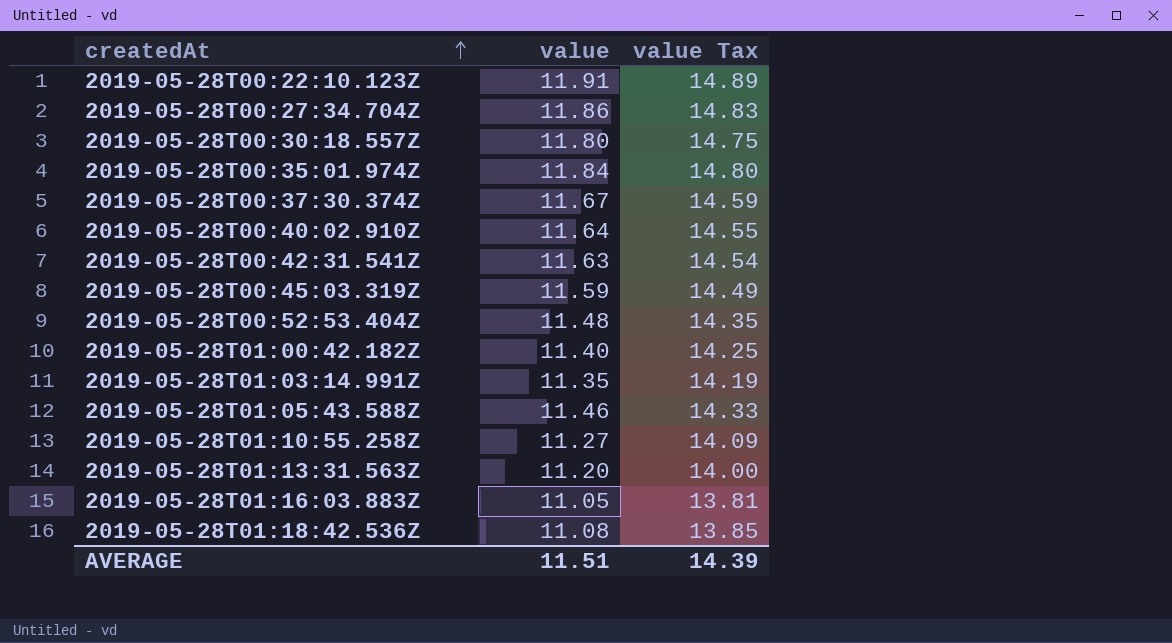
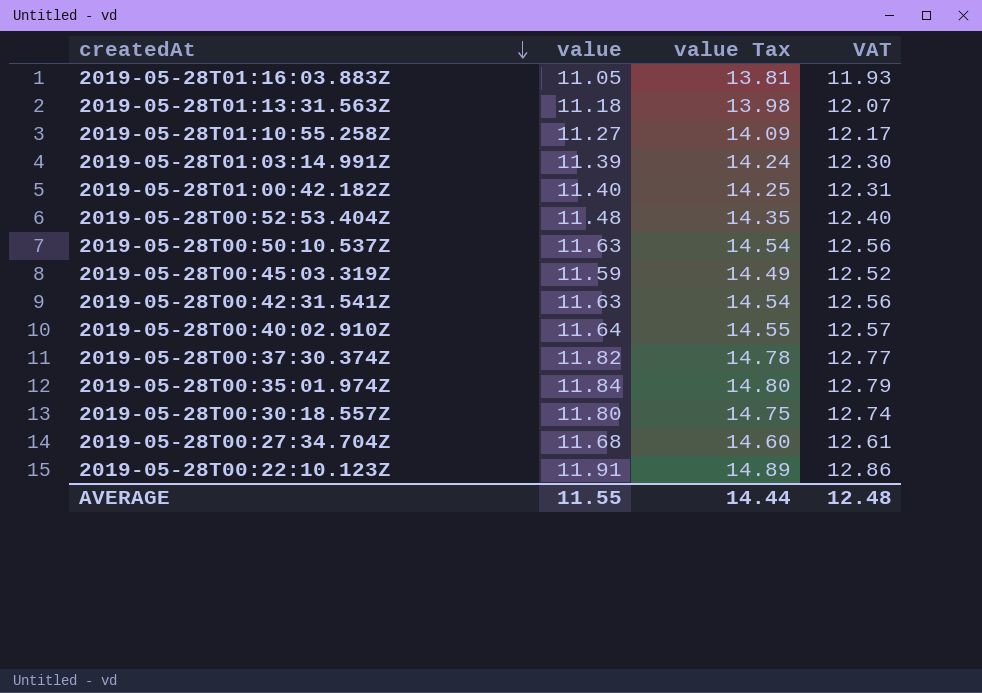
row order: createdAt ascending -> createdAt descending
column VAT | formula: none -> [value] * 1.08
row 2019-05-28T01:05:43.588Z: 11.46 | 14.33 -> none
row 2019-05-28T01:18:42.536Z: 11.08 | 13.85 -> none
2019-05-28T01:13:31.563Z | value: 11.20 -> 11.18
2019-05-28T01:13:31.563Z | value Tax: 14.00 -> 13.98
2019-05-28T01:03:14.991Z | value: 11.35 -> 11.39
2019-05-28T01:03:14.991Z | value Tax: 14.19 -> 14.24
row 2019-05-28T00:50:10.537Z: none -> 11.63 | 14.54 | 12.56
2019-05-28T00:37:30.374Z | value: 11.67 -> 11.82
2019-05-28T00:37:30.374Z | value Tax: 14.59 -> 14.78
2019-05-28T00:27:34.704Z | value: 11.86 -> 11.68
2019-05-28T00:27:34.704Z | value Tax: 14.83 -> 14.60
AVERAGE | value: 11.51 -> 11.55
AVERAGE | value Tax: 14.39 -> 14.44

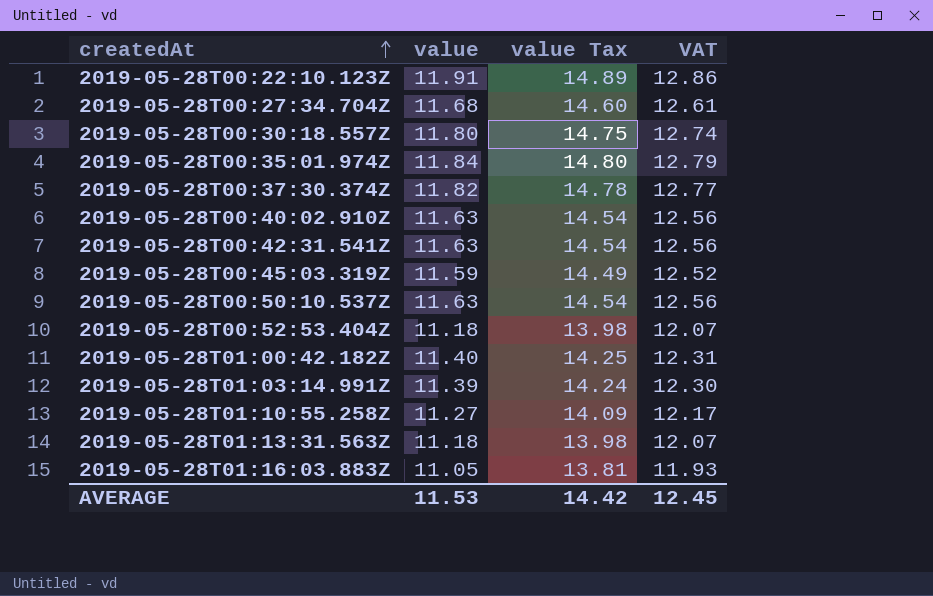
row order: createdAt descending -> createdAt ascending
2019-05-28T00:40:02.910Z | value: 11.64 -> 11.63
2019-05-28T00:40:02.910Z | value Tax: 14.55 -> 14.54
2019-05-28T00:40:02.910Z | VAT: 12.57 -> 12.56
2019-05-28T00:52:53.404Z | value: 11.48 -> 11.18
2019-05-28T00:52:53.404Z | value Tax: 14.35 -> 13.98
2019-05-28T00:52:53.404Z | VAT: 12.40 -> 12.07
AVERAGE | value: 11.55 -> 11.53
AVERAGE | value Tax: 14.44 -> 14.42
AVERAGE | VAT: 12.48 -> 12.45

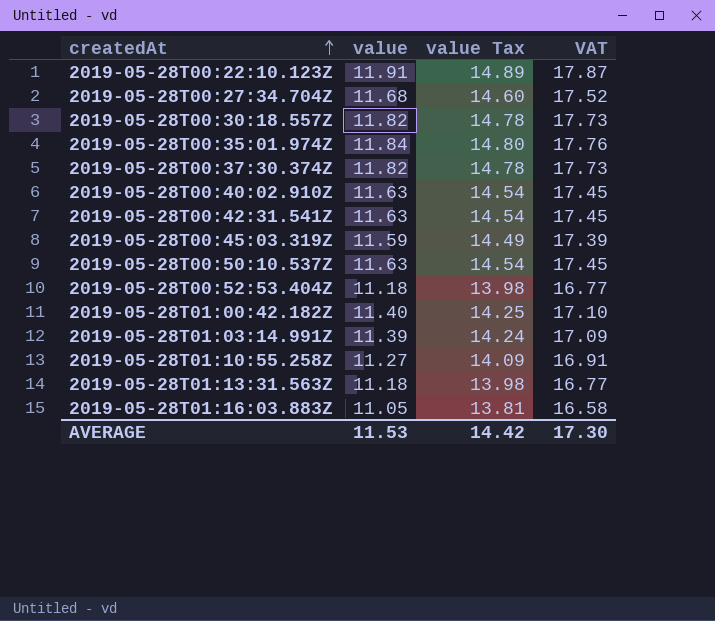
column VAT | formula: [value] * 1.08 -> [value] * 1.5
2019-05-28T00:30:18.557Z | value: 11.80 -> 11.82
2019-05-28T00:30:18.557Z | value Tax: 14.75 -> 14.78
AVERAGE | VAT: 12.45 -> 17.30

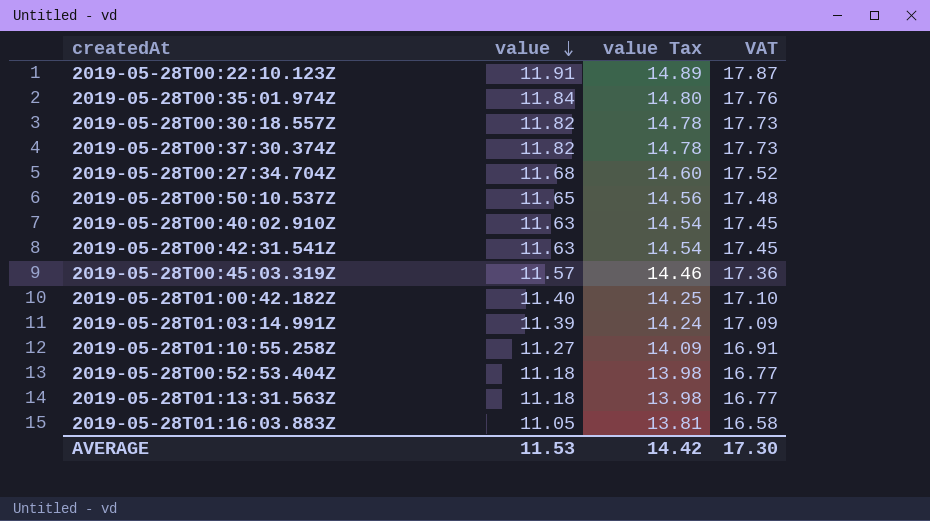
row order: createdAt ascending -> value descending
2019-05-28T00:50:10.537Z | value: 11.63 -> 11.65
2019-05-28T00:50:10.537Z | value Tax: 14.54 -> 14.56
2019-05-28T00:50:10.537Z | VAT: 17.45 -> 17.48
2019-05-28T00:45:03.319Z | value: 11.59 -> 11.57
2019-05-28T00:45:03.319Z | value Tax: 14.49 -> 14.46
2019-05-28T00:45:03.319Z | VAT: 17.39 -> 17.36

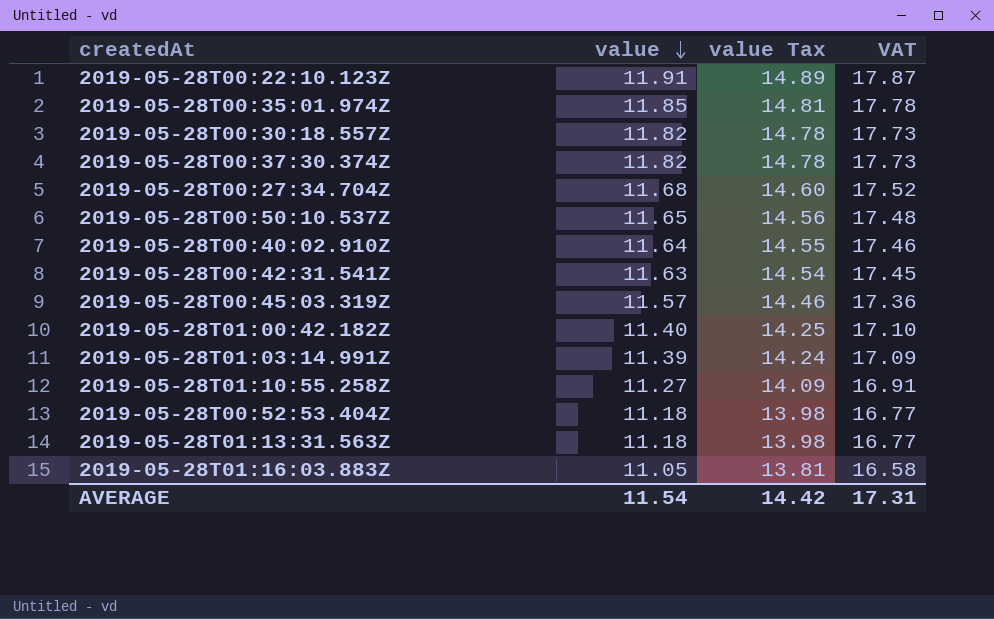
2019-05-28T00:35:01.974Z | value: 11.84 -> 11.85
2019-05-28T00:35:01.974Z | value Tax: 14.80 -> 14.81
2019-05-28T00:35:01.974Z | VAT: 17.76 -> 17.78
2019-05-28T00:40:02.910Z | value: 11.63 -> 11.64
2019-05-28T00:40:02.910Z | value Tax: 14.54 -> 14.55
2019-05-28T00:40:02.910Z | VAT: 17.45 -> 17.46
AVERAGE | value: 11.53 -> 11.54
AVERAGE | VAT: 17.30 -> 17.31

